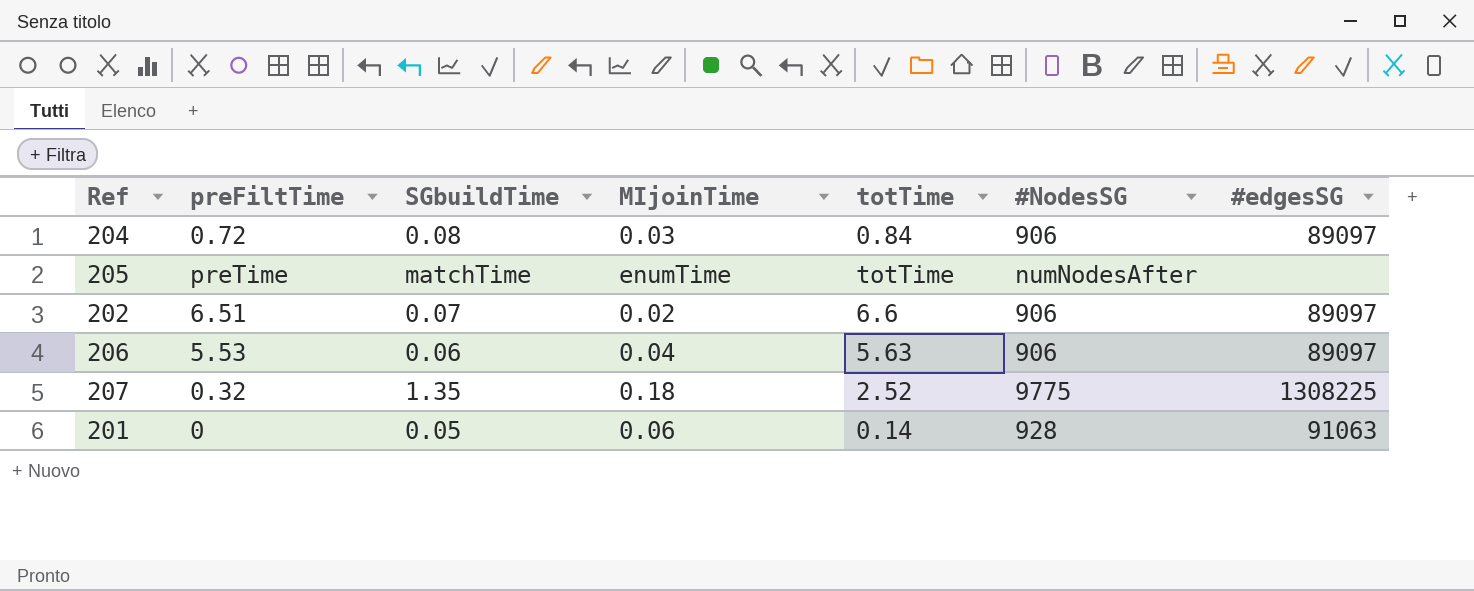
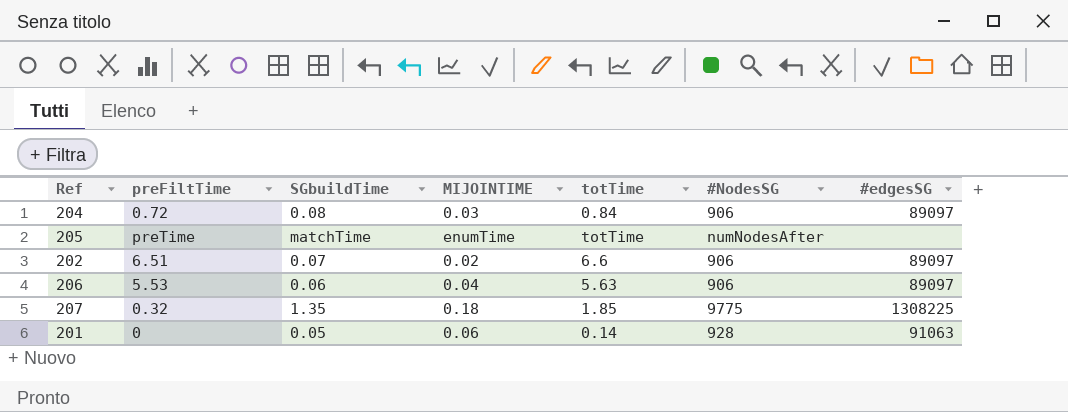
column name: MIjoinTime -> MIJOINTIME
207 | totTime: 2.52 -> 1.85

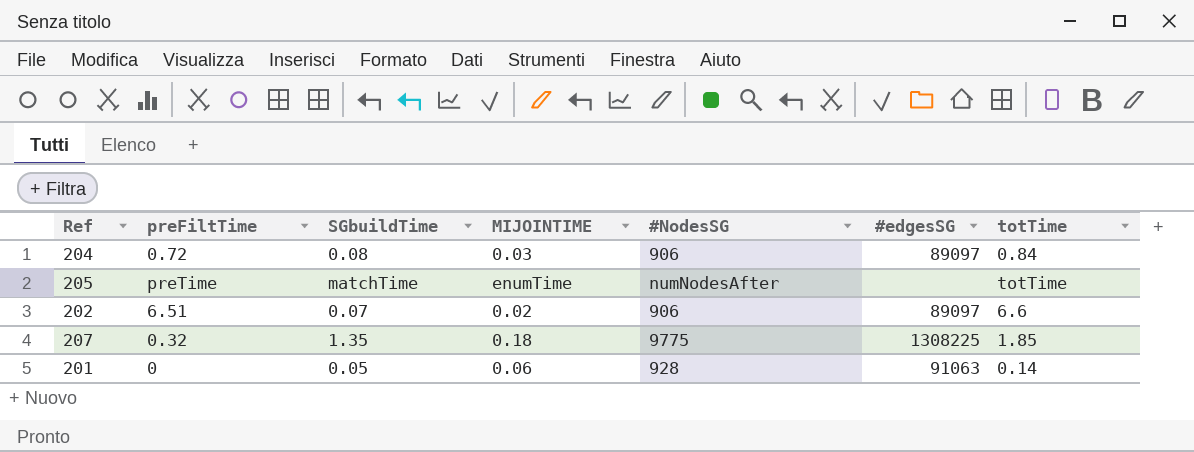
column totTime | position: 5 -> 7
row 206: 5.53 | 0.06 | 0.04 | 5.63 | 906 | 89097 -> none

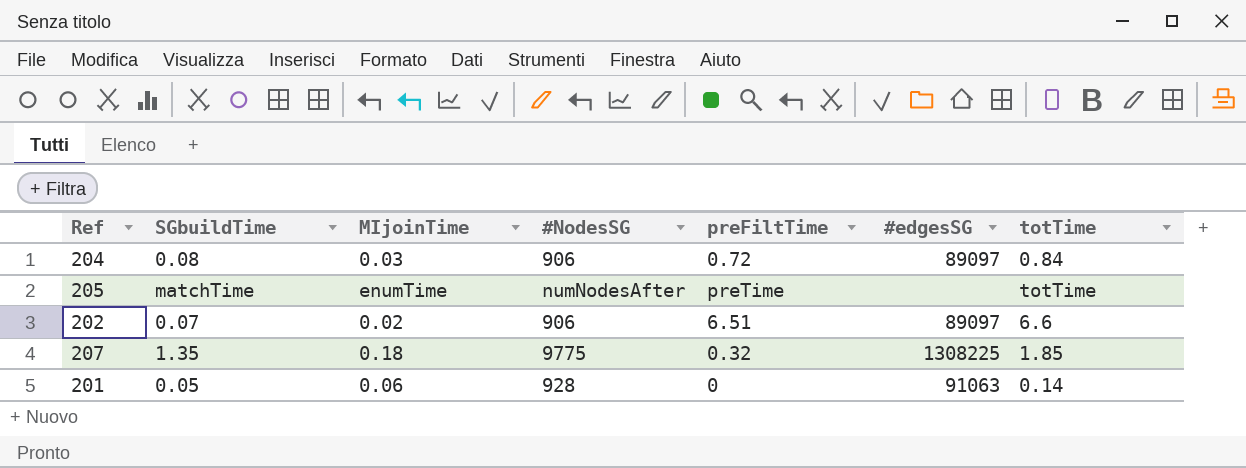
column name: MIJOINTIME -> MIjoinTime
column preFiltTime | position: 2 -> 5

